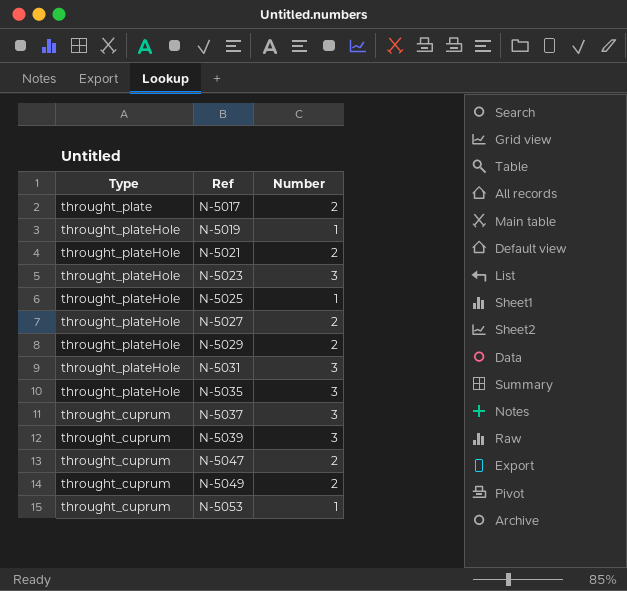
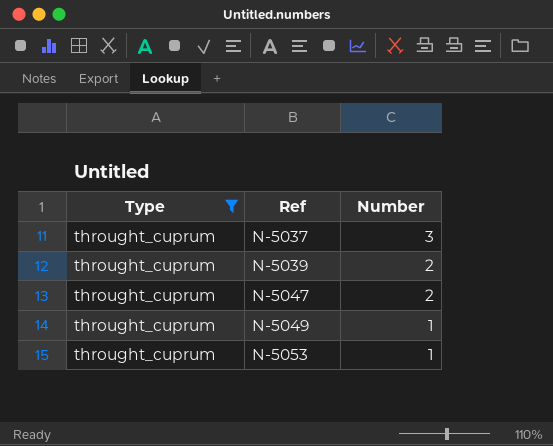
filter: none -> Type = throught_cuprum
N-5039 | Number: 3 -> 2
N-5049 | Number: 2 -> 1

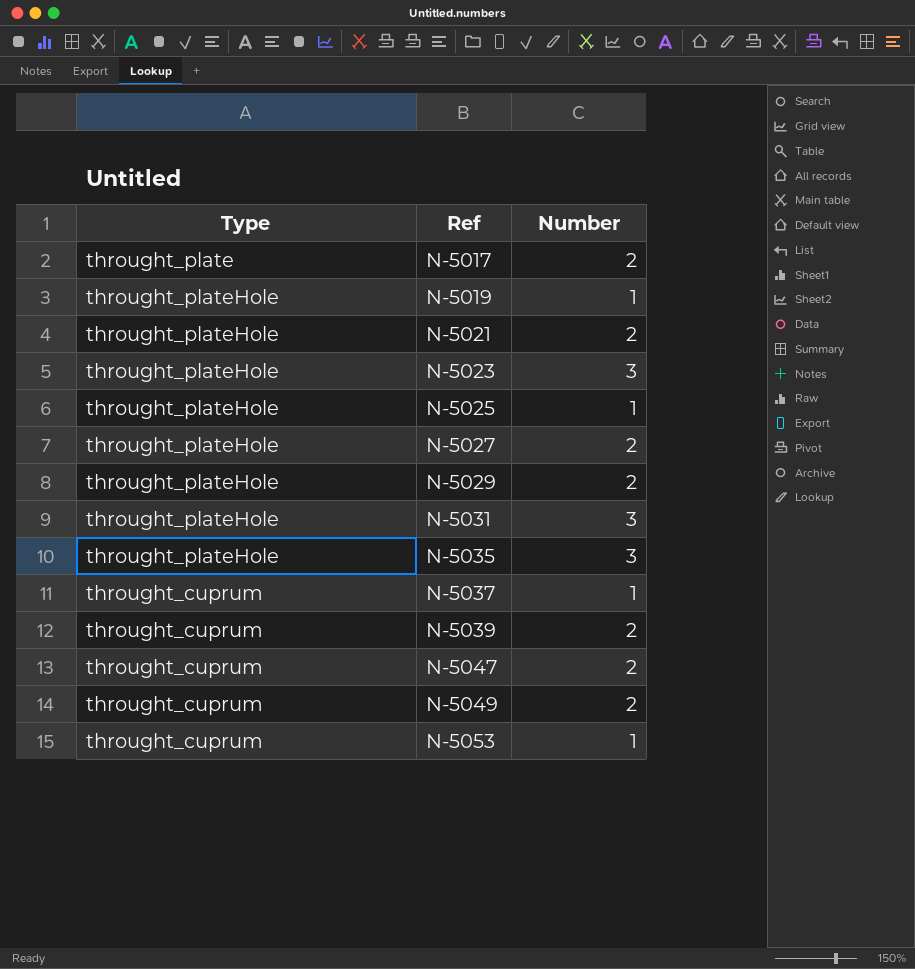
filter: Type = throught_cuprum -> none
N-5037 | Number: 3 -> 1
N-5049 | Number: 1 -> 2

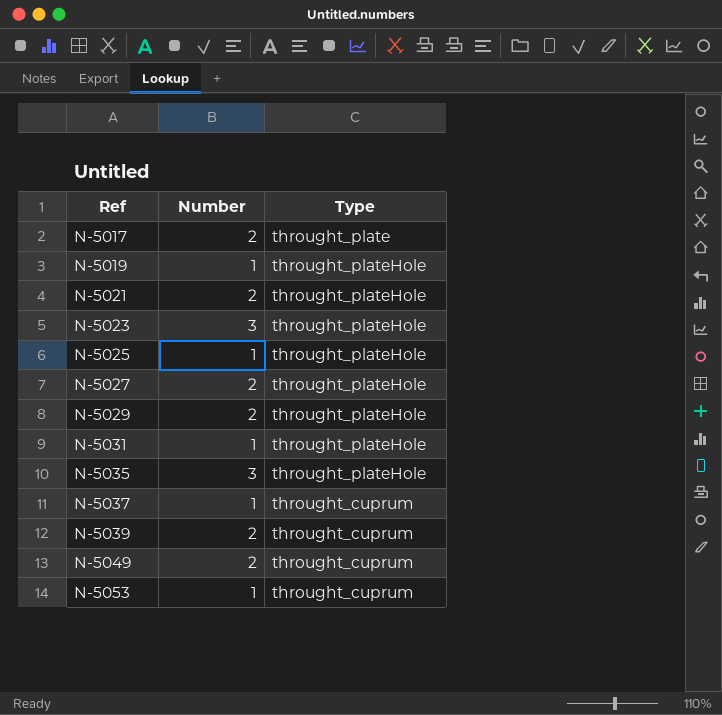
column Type | position: 1 -> 3
row N-5047: throught_cuprum | 2 -> none
N-5031 | Number: 3 -> 1

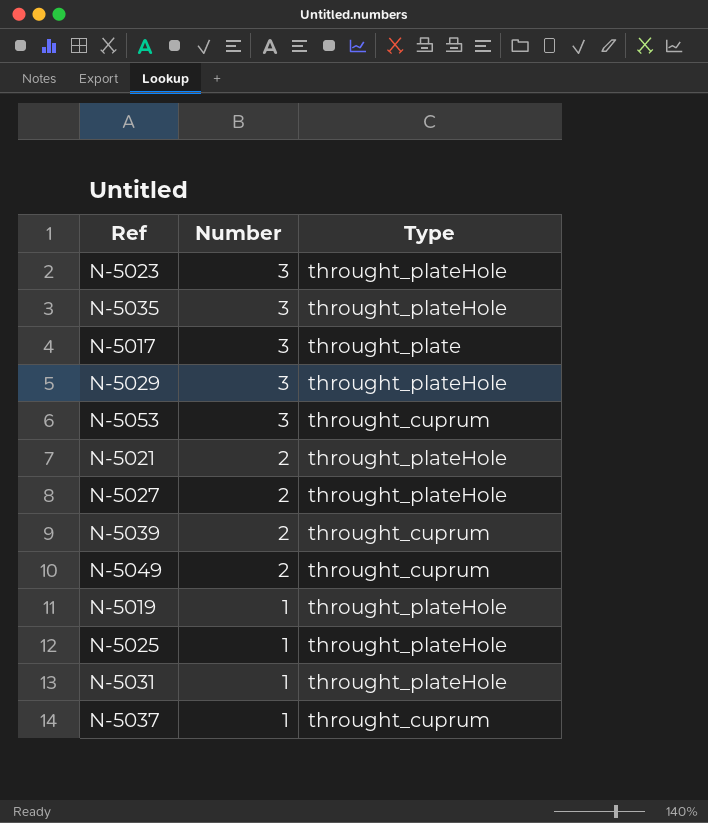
row order: Ref ascending -> Number descending
N-5017 | Number: 2 -> 3
N-5029 | Number: 2 -> 3
N-5053 | Number: 1 -> 3

